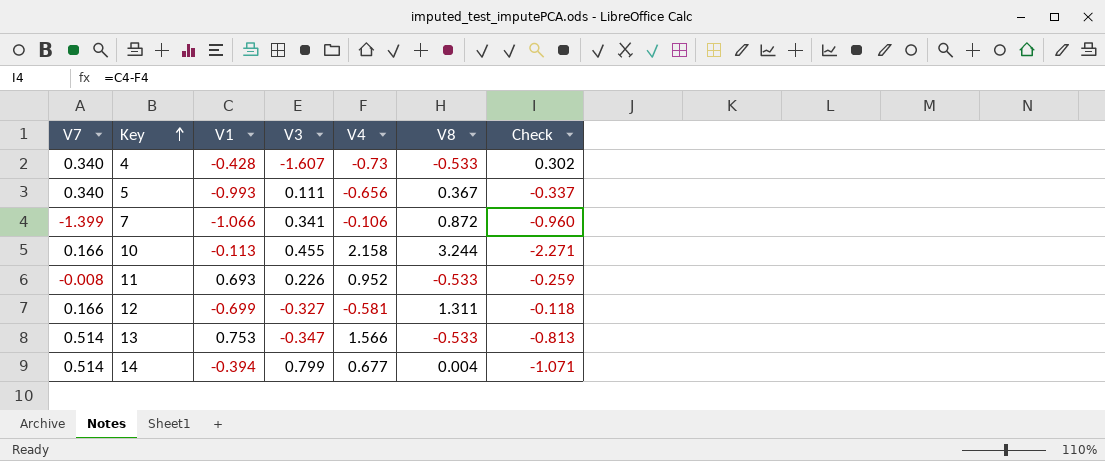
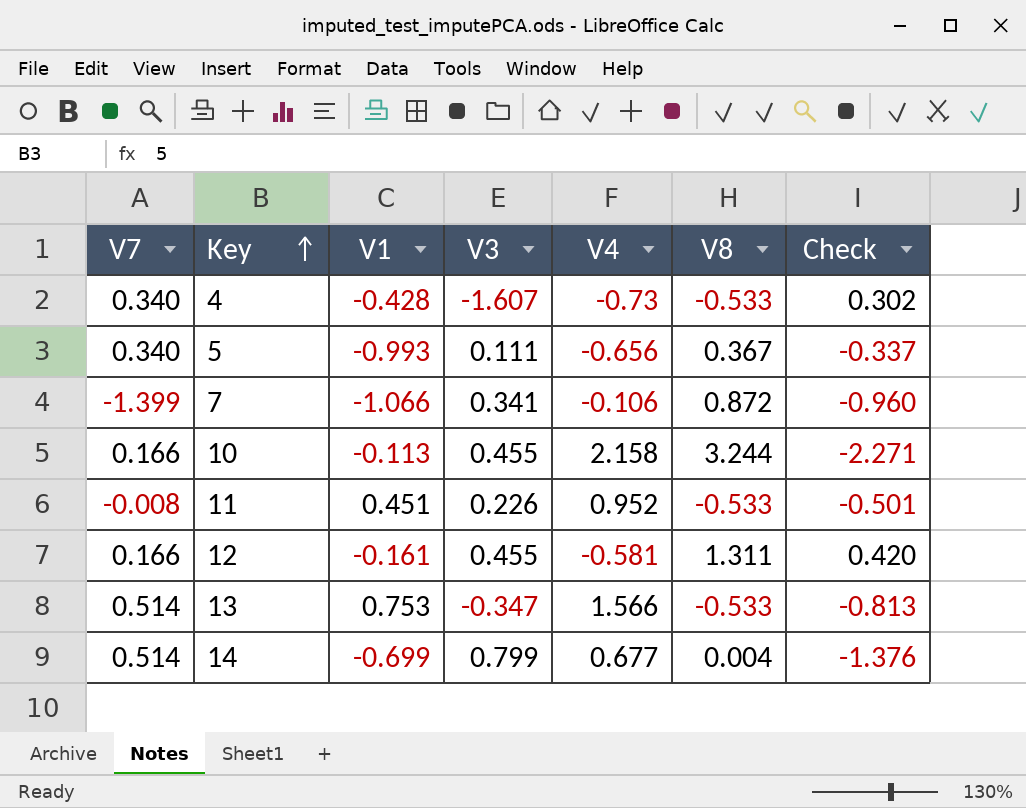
11 | V1: 0.693 -> 0.451
11 | Check: -0.259 -> -0.501
12 | V1: -0.699 -> -0.161
12 | V3: -0.327 -> 0.455
12 | Check: -0.118 -> 0.420
14 | V1: -0.394 -> -0.699
14 | Check: -1.071 -> -1.376

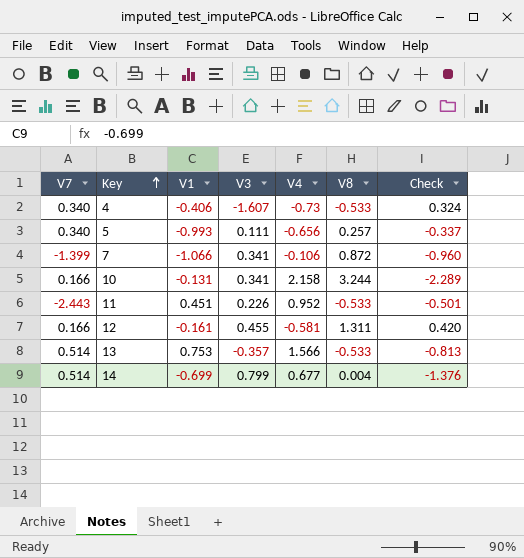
4 | V1: -0.428 -> -0.406
4 | Check: 0.302 -> 0.324
5 | V8: 0.367 -> 0.257
10 | V1: -0.113 -> -0.131
10 | V3: 0.455 -> 0.341
10 | Check: -2.271 -> -2.289
11 | V7: -0.008 -> -2.443
13 | V3: -0.347 -> -0.357

